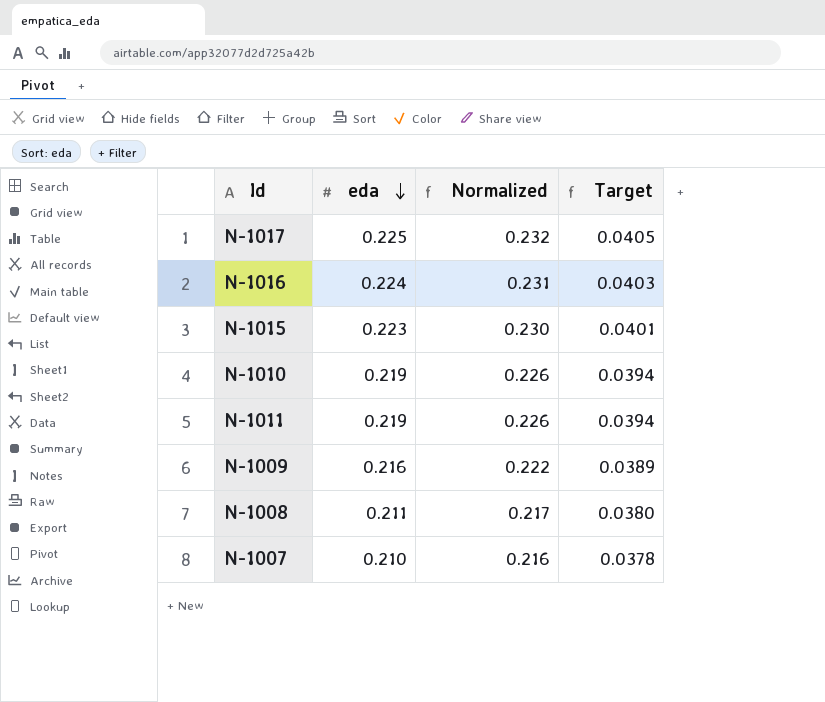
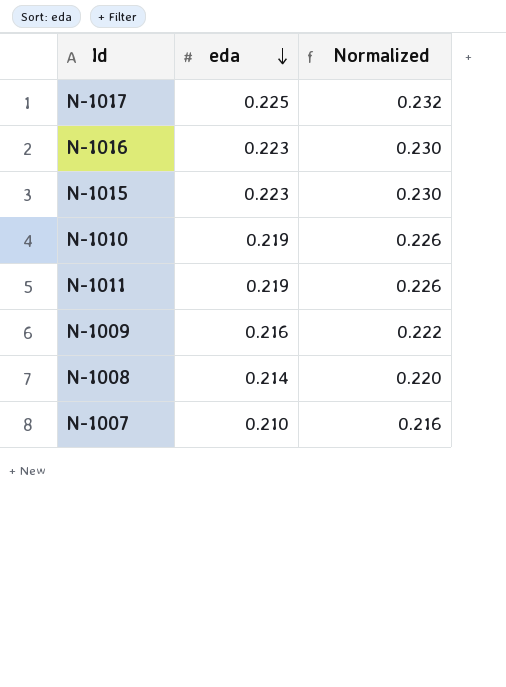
column Target | formula: [eda] * 0.18 -> none
N-1016 | eda: 0.224 -> 0.223
N-1016 | Normalized: 0.231 -> 0.230
N-1008 | eda: 0.211 -> 0.214
N-1008 | Normalized: 0.217 -> 0.220

